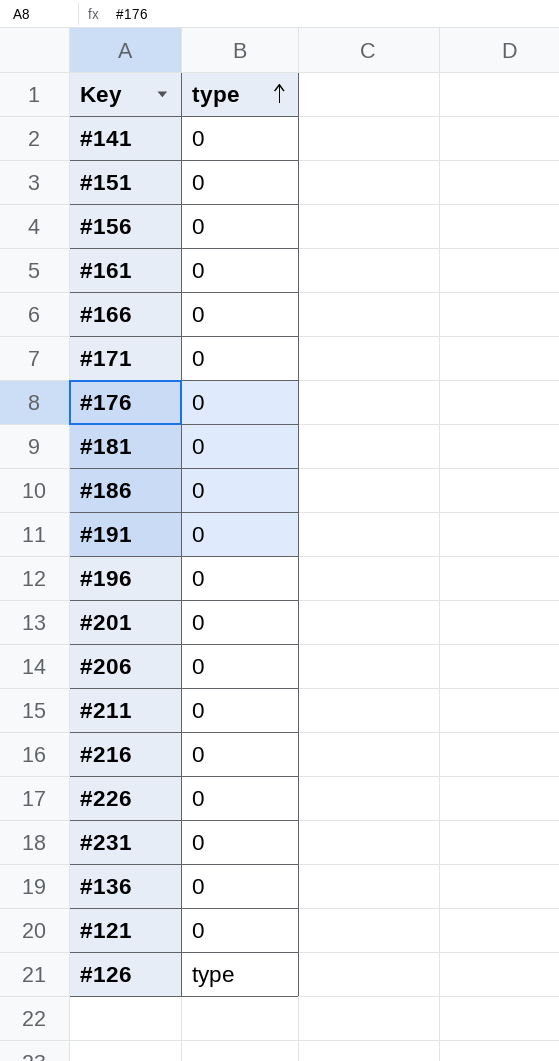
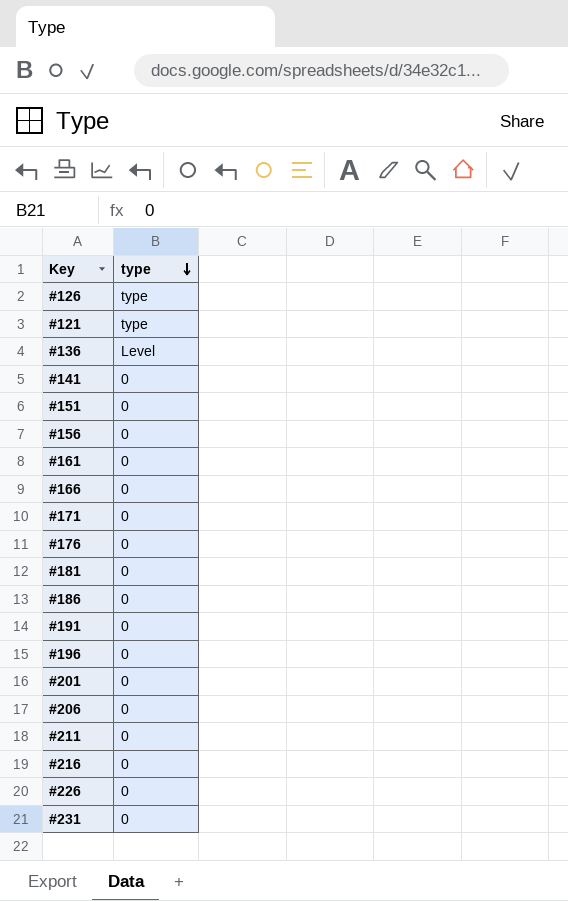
row order: type ascending -> type descending
#121 | type: 0 -> type
#136 | type: 0 -> Level

